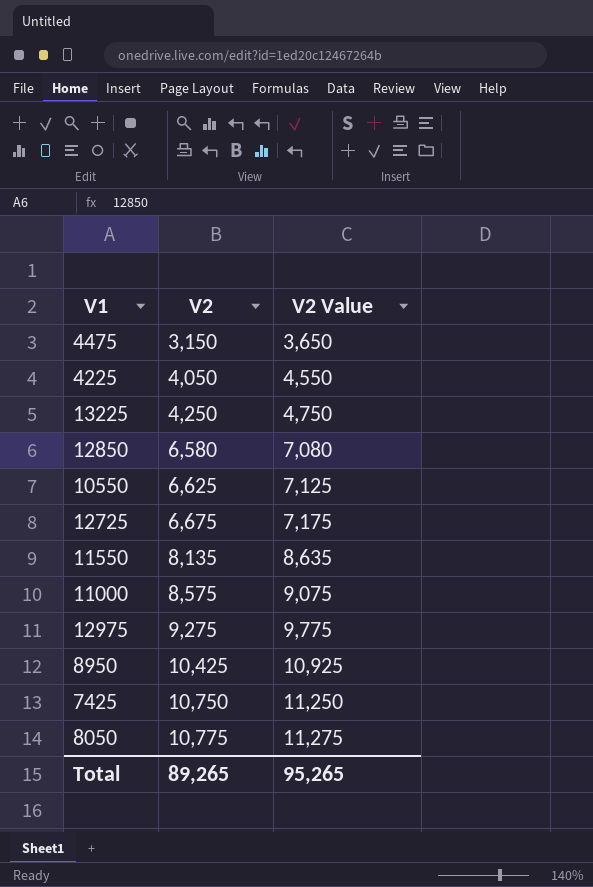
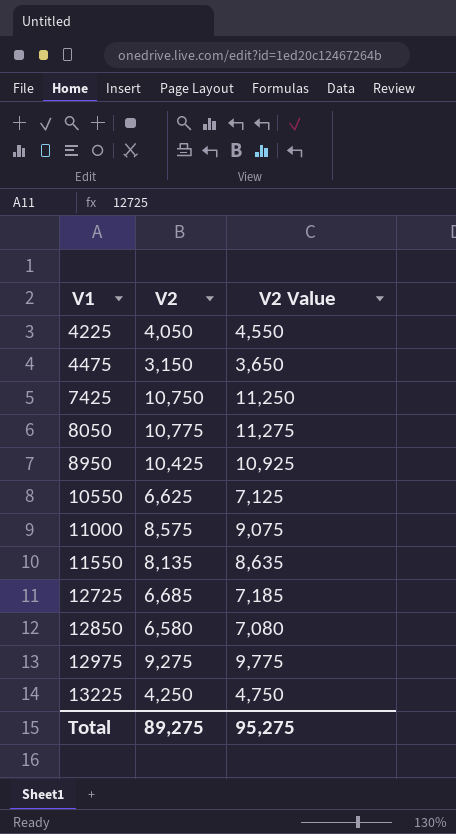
row order: V2 ascending -> V1 ascending
12725 | V2: 6,675 -> 6,685
12725 | V2 Value: 7,175 -> 7,185
Total | V2: 89,265 -> 89,275
Total | V2 Value: 95,265 -> 95,275

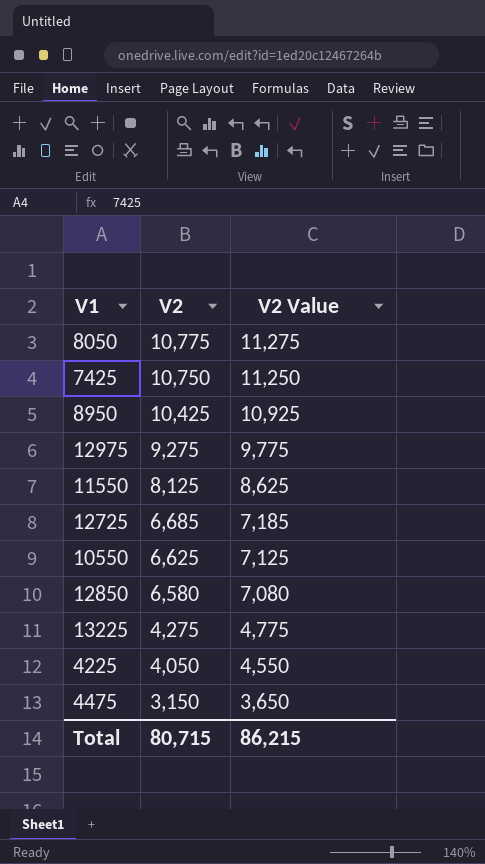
row order: V1 ascending -> V2 descending
row 11000: 8,575 | 9,075 -> none
11550 | V2: 8,135 -> 8,125
11550 | V2 Value: 8,635 -> 8,625
13225 | V2: 4,250 -> 4,275
13225 | V2 Value: 4,750 -> 4,775
Total | V2: 89,275 -> 80,715
Total | V2 Value: 95,275 -> 86,215

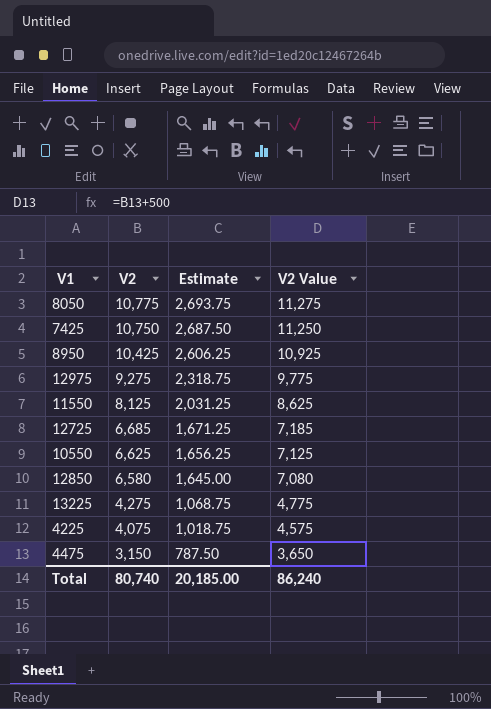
column Estimate | formula: none -> [V2] * 0.25
4225 | V2: 4,050 -> 4,075
4225 | V2 Value: 4,550 -> 4,575
Total | V2: 80,715 -> 80,740
Total | V2 Value: 86,215 -> 86,240

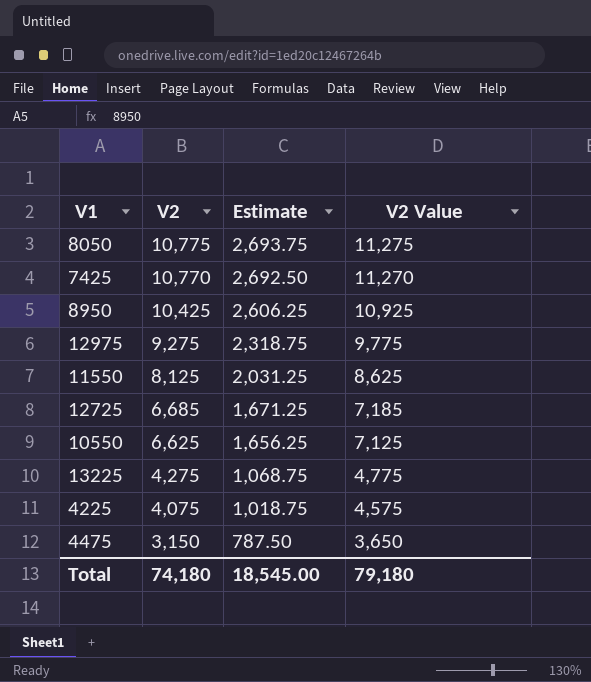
row 12850: 6,580 | 1,645.00 | 7,080 -> none
7425 | V2: 10,750 -> 10,770
7425 | Estimate: 2,687.50 -> 2,692.50
7425 | V2 Value: 11,250 -> 11,270
Total | V2: 80,740 -> 74,180
Total | Estimate: 20,185.00 -> 18,545.00
Total | V2 Value: 86,240 -> 79,180

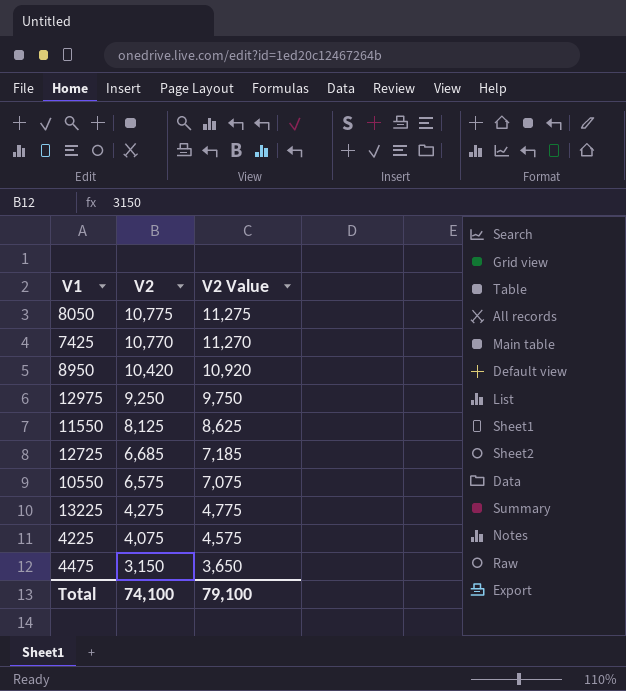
column Estimate | formula: [V2] * 0.25 -> none
8950 | V2: 10,425 -> 10,420
8950 | V2 Value: 10,925 -> 10,920
12975 | V2: 9,275 -> 9,250
12975 | V2 Value: 9,775 -> 9,750
10550 | V2: 6,625 -> 6,575
10550 | V2 Value: 7,125 -> 7,075
Total | V2: 74,180 -> 74,100
Total | V2 Value: 79,180 -> 79,100

